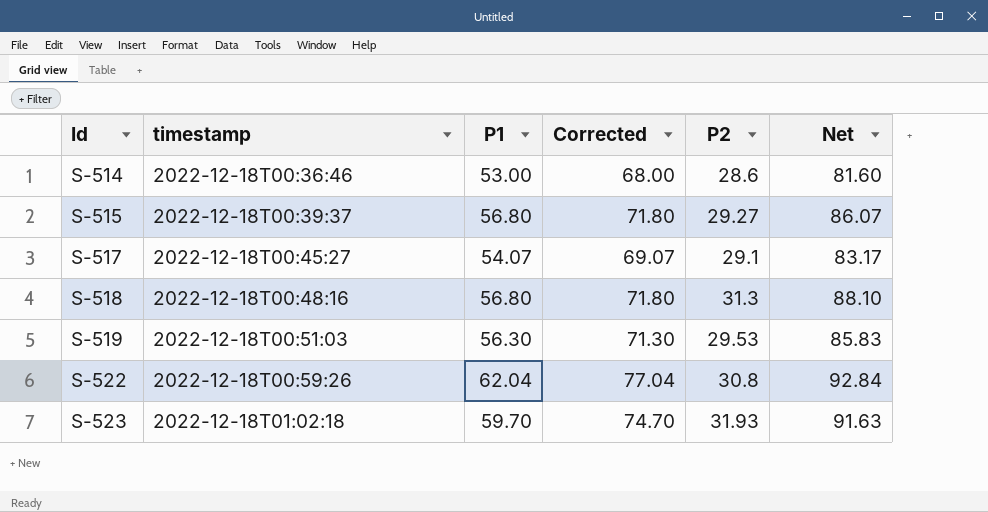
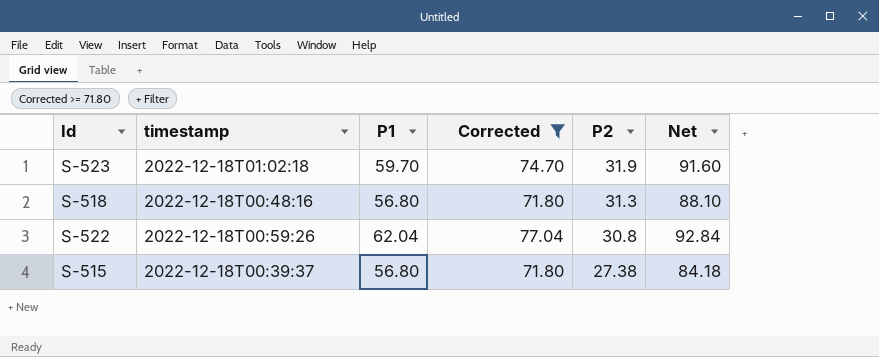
filter: none -> Corrected >= 71.80
row order: Id ascending -> P2 descending
S-523 | P2: 31.93 -> 31.9
S-523 | Net: 91.63 -> 91.60
S-515 | P2: 29.27 -> 27.38
S-515 | Net: 86.07 -> 84.18

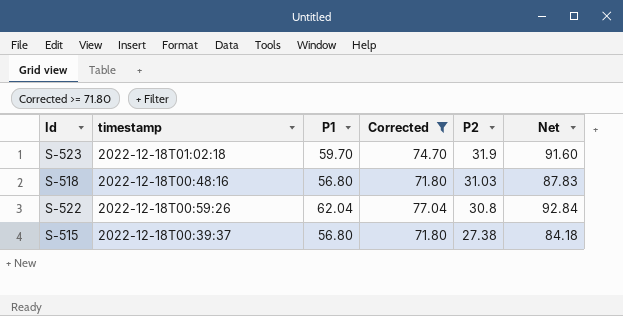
S-518 | P2: 31.3 -> 31.03
S-518 | Net: 88.10 -> 87.83

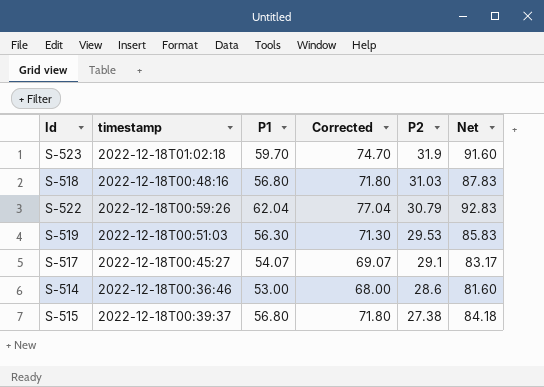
filter: Corrected >= 71.80 -> none
S-522 | P2: 30.8 -> 30.79
S-522 | Net: 92.84 -> 92.83

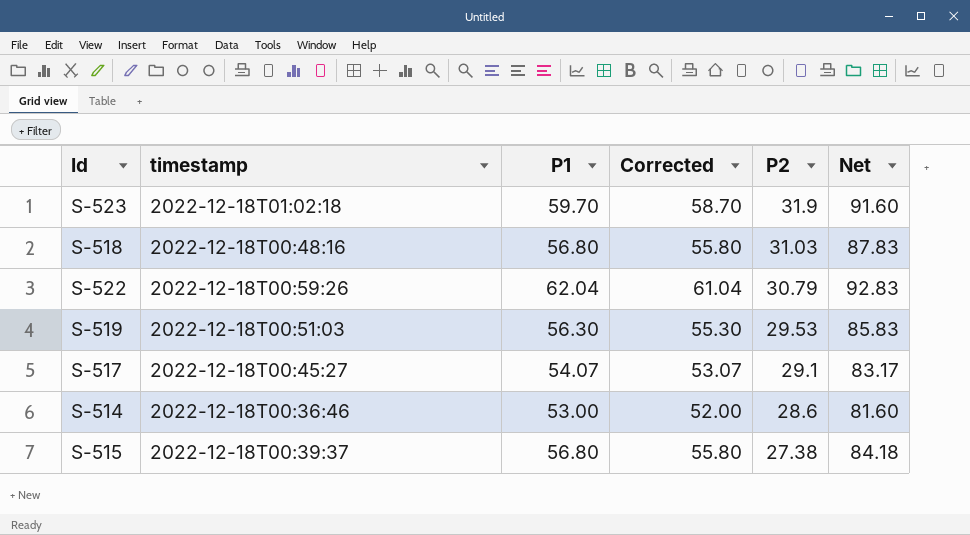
column Corrected | formula: [P1] + 15 -> [P1] - 1

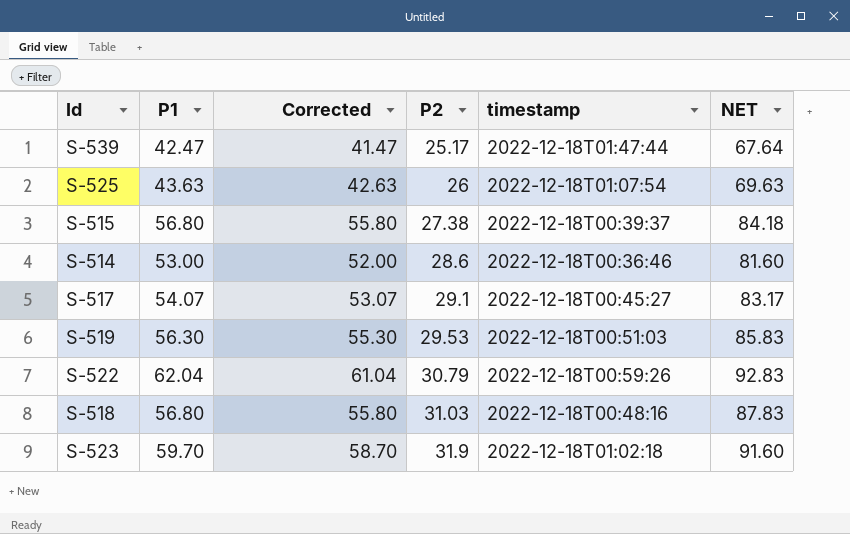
row order: P2 descending -> P2 ascending
column timestamp | position: 2 -> 5
column name: Net -> NET
row S-539: none -> 42.47 | 41.47 | 25.17 | 2022-12-18T01:47:44 | 67.64
row S-525: none -> 43.63 | 42.63 | 26 | 2022-12-18T01:07:54 | 69.63

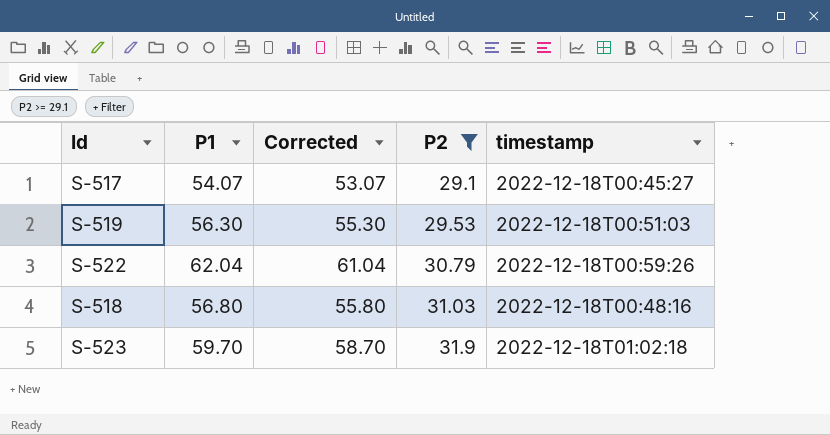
filter: none -> P2 >= 29.1
column NET | formula: [P1] + [P2] -> none

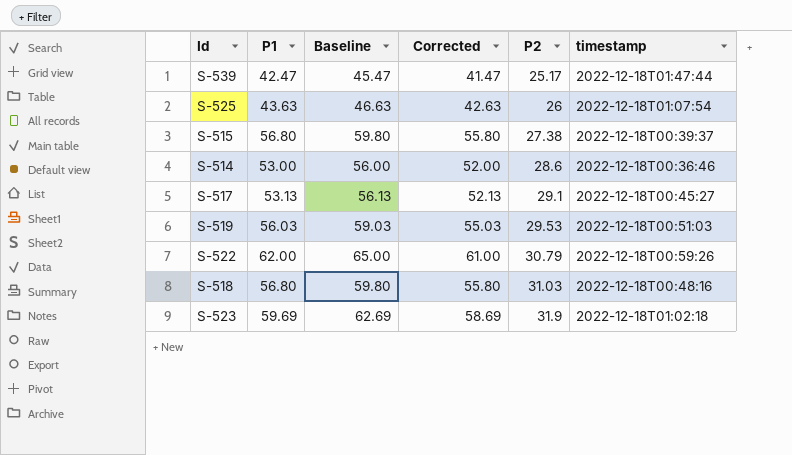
filter: P2 >= 29.1 -> none
column Baseline | formula: none -> [P1] + 3
S-517 | P1: 54.07 -> 53.13
S-517 | Corrected: 53.07 -> 52.13
S-519 | P1: 56.30 -> 56.03
S-519 | Corrected: 55.30 -> 55.03
S-522 | P1: 62.04 -> 62.00
S-522 | Corrected: 61.04 -> 61.00
S-523 | P1: 59.70 -> 59.69
S-523 | Corrected: 58.70 -> 58.69

